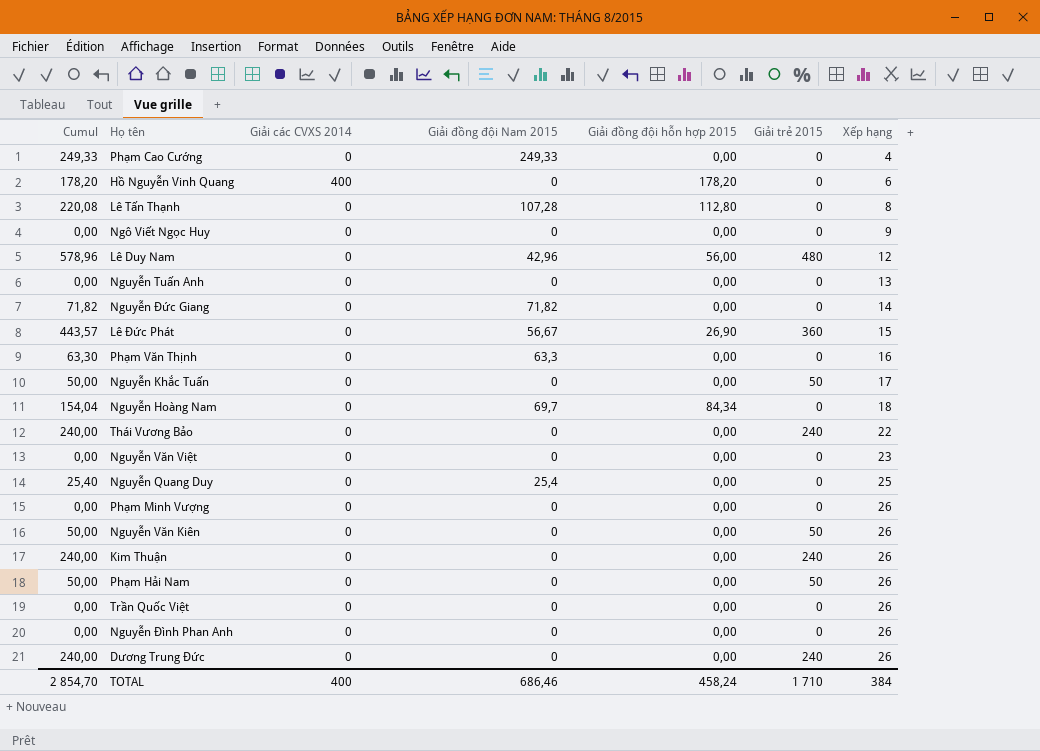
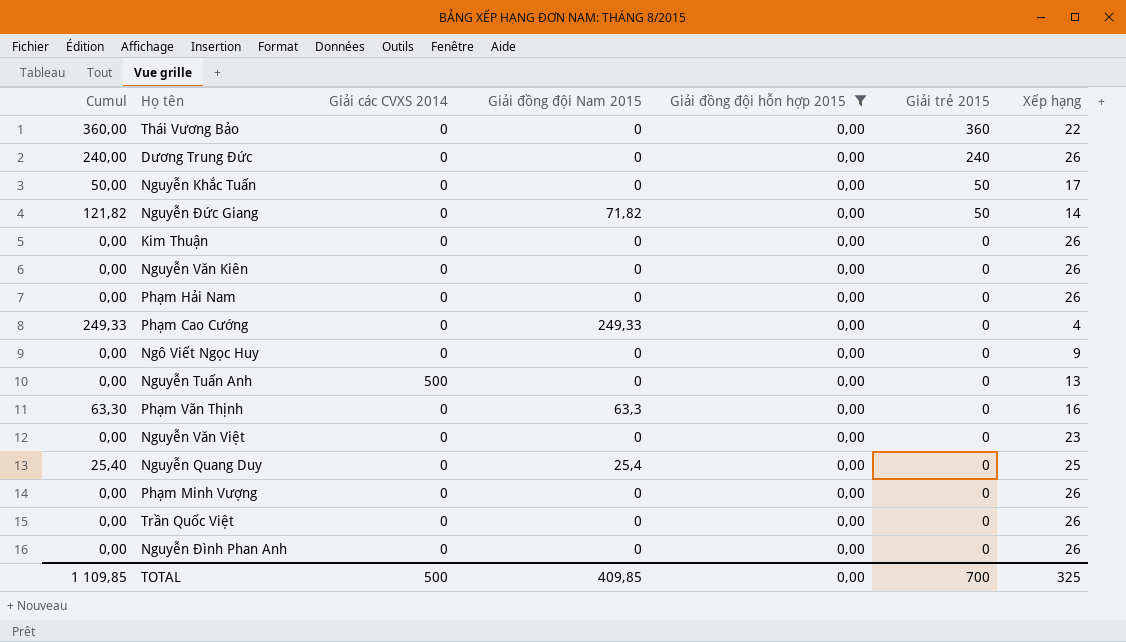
filter: none -> Giải đồng đội hỗn hợp 2015 = 0,00
row order: Xếp hạng ascending -> Giải trẻ 2015 descending
Thái Vương Bảo | Cumul: 240,00 -> 360,00
Thái Vương Bảo | Giải trẻ 2015: 240 -> 360
Nguyễn Đức Giang | Cumul: 71,82 -> 121,82
Nguyễn Đức Giang | Giải trẻ 2015: 0 -> 50
Kim Thuận | Cumul: 240,00 -> 0,00
Kim Thuận | Giải trẻ 2015: 240 -> 0
Nguyễn Văn Kiên | Cumul: 50,00 -> 0,00
Nguyễn Văn Kiên | Giải trẻ 2015: 50 -> 0
Phạm Hải Nam | Cumul: 50,00 -> 0,00
Phạm Hải Nam | Giải trẻ 2015: 50 -> 0
Nguyễn Tuấn Anh | Giải các CVXS 2014: 0 -> 500
TOTAL | Cumul: 2 854,70 -> 1 109,85
TOTAL | Giải các CVXS 2014: 400 -> 500
TOTAL | Giải đồng đội Nam 2015: 686,46 -> 409,85
TOTAL | Giải đồng đội hỗn hợp 2015: 458,24 -> 0,00
TOTAL | Giải trẻ 2015: 1 710 -> 700
TOTAL | Xếp hạng: 384 -> 325

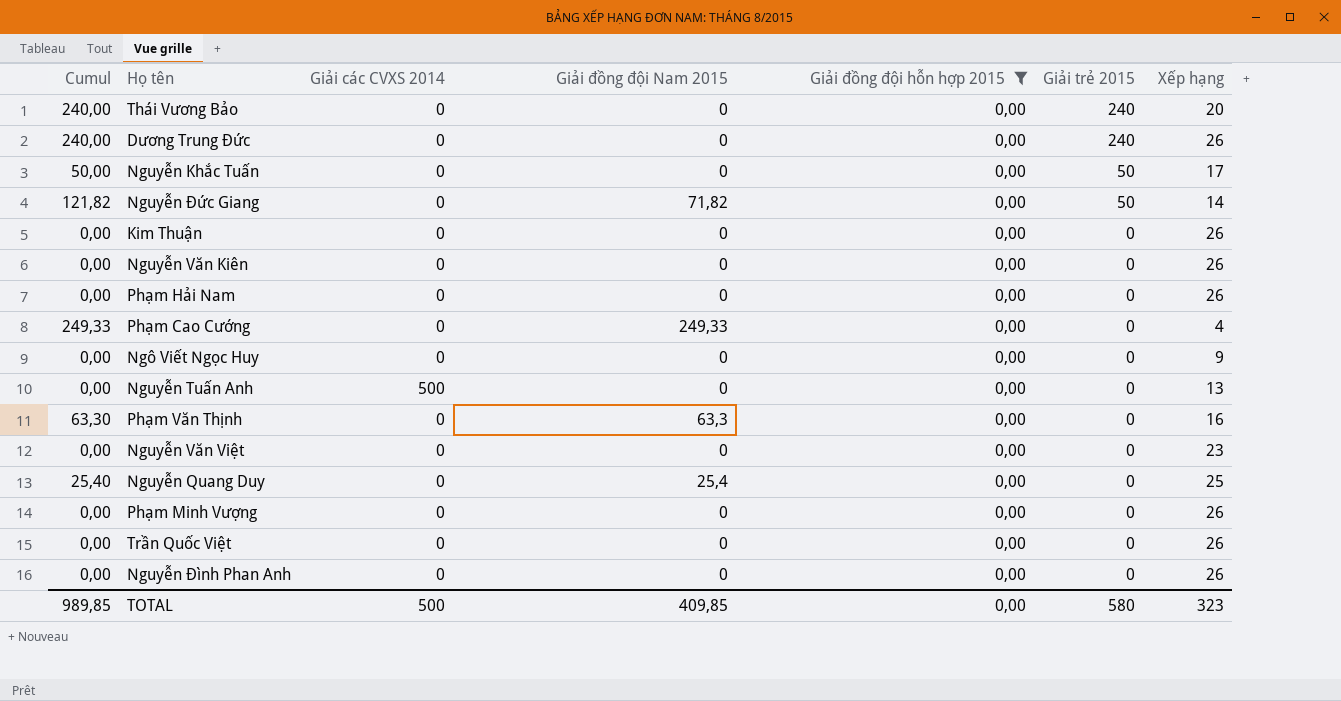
Thái Vương Bảo | Cumul: 360,00 -> 240,00
Thái Vương Bảo | Giải trẻ 2015: 360 -> 240
Thái Vương Bảo | Xếp hạng: 22 -> 20
TOTAL | Cumul: 1 109,85 -> 989,85
TOTAL | Giải trẻ 2015: 700 -> 580
TOTAL | Xếp hạng: 325 -> 323

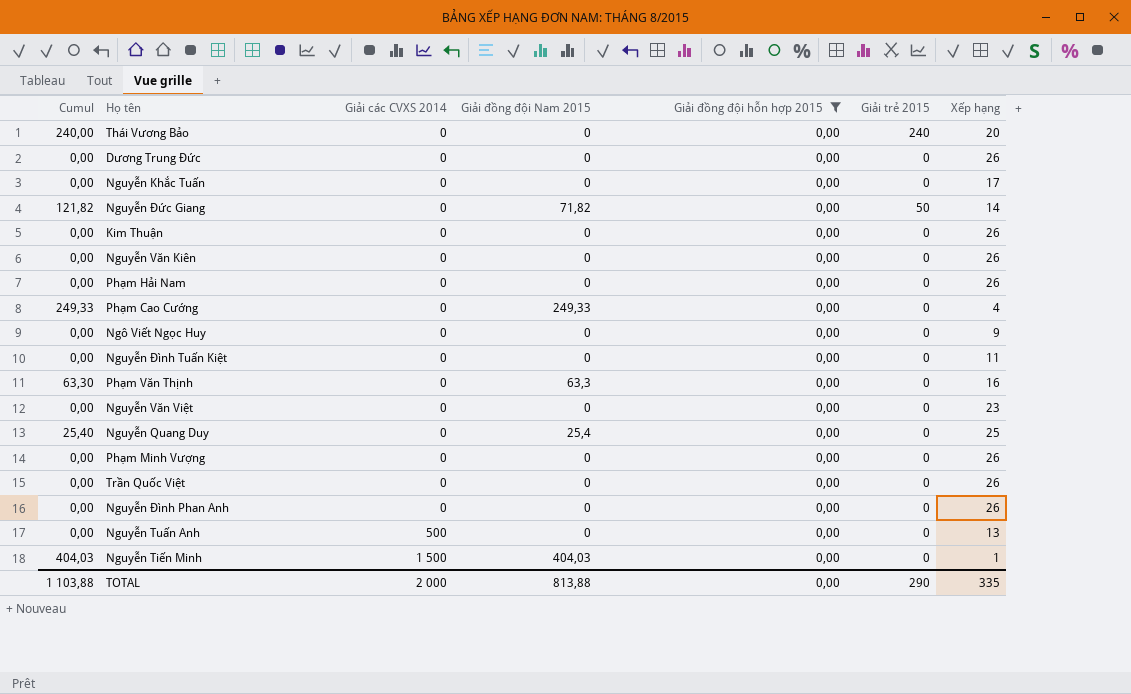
row order: Giải trẻ 2015 descending -> Giải các CVXS 2014 ascending
Dương Trung Đức | Cumul: 240,00 -> 0,00
Dương Trung Đức | Giải trẻ 2015: 240 -> 0
Nguyễn Khắc Tuấn | Cumul: 50,00 -> 0,00
Nguyễn Khắc Tuấn | Giải trẻ 2015: 50 -> 0
row Nguyễn Đình Tuấn Kiệt: none -> 0,00 | 0 | 0 | 0,00 | 0 | 11
row Nguyễn Tiến Minh: none -> 404,03 | 1 500 | 404,03 | 0,00 | 0 | 1
TOTAL | Cumul: 989,85 -> 1 103,88
TOTAL | Giải các CVXS 2014: 500 -> 2 000
TOTAL | Giải đồng đội Nam 2015: 409,85 -> 813,88
TOTAL | Giải trẻ 2015: 580 -> 290
TOTAL | Xếp hạng: 323 -> 335

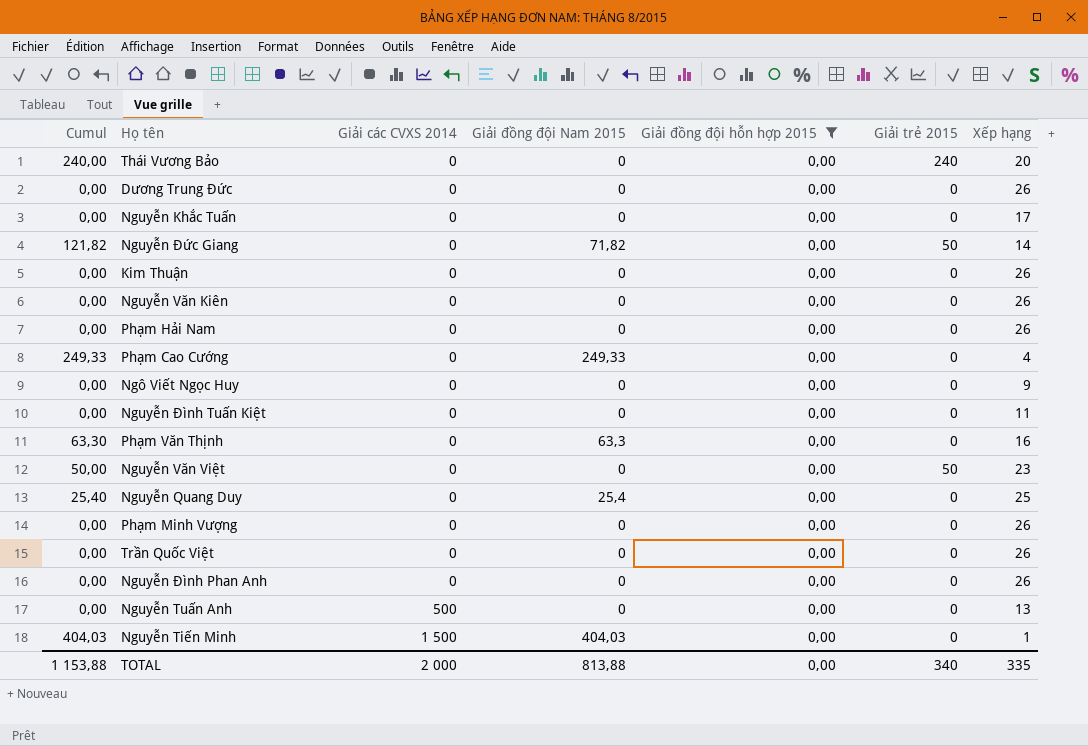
Nguyễn Văn Việt | Cumul: 0,00 -> 50,00
Nguyễn Văn Việt | Giải trẻ 2015: 0 -> 50
TOTAL | Cumul: 1 103,88 -> 1 153,88
TOTAL | Giải trẻ 2015: 290 -> 340

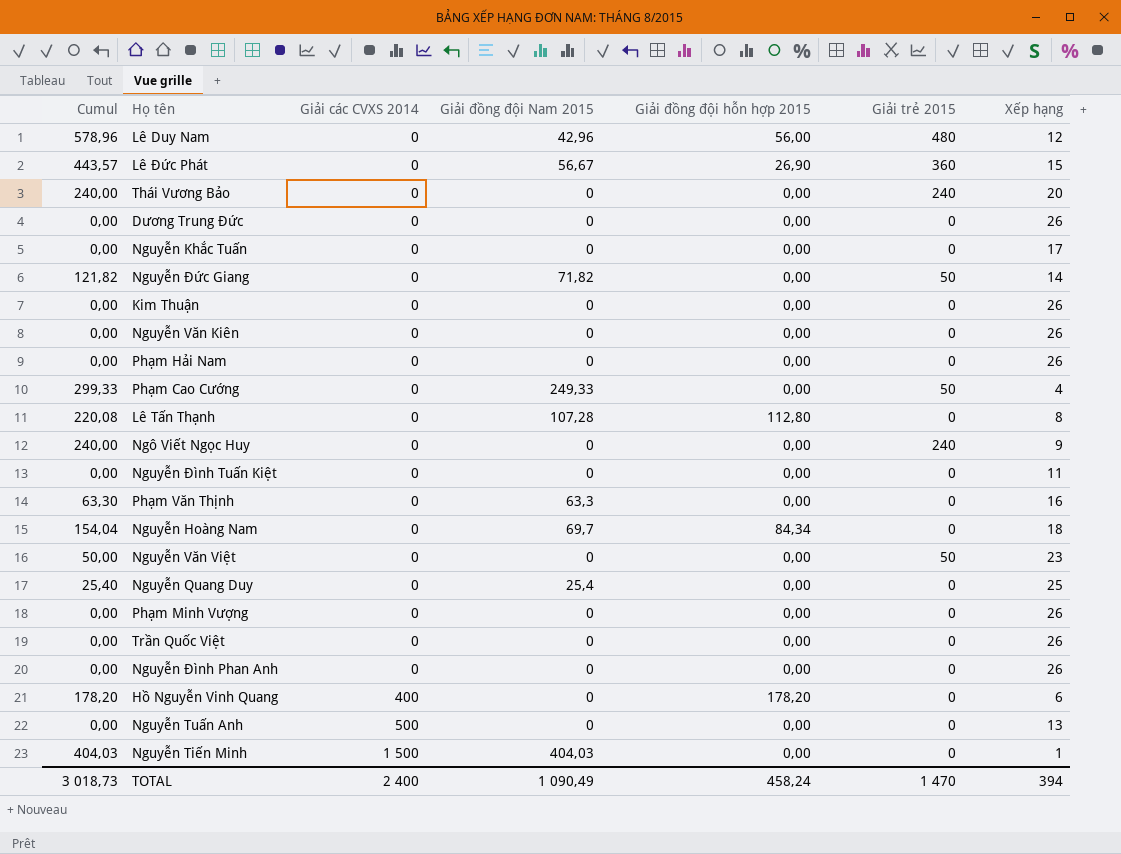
filter: Giải đồng đội hỗn hợp 2015 = 0,00 -> none
Phạm Cao Cường | Cumul: 249,33 -> 299,33
Phạm Cao Cường | Giải trẻ 2015: 0 -> 50
Ngô Viết Ngọc Huy | Cumul: 0,00 -> 240,00
Ngô Viết Ngọc Huy | Giải trẻ 2015: 0 -> 240
TOTAL | Cumul: 1 153,88 -> 3 018,73
TOTAL | Giải các CVXS 2014: 2 000 -> 2 400
TOTAL | Giải đồng đội Nam 2015: 813,88 -> 1 090,49
TOTAL | Giải đồng đội hỗn hợp 2015: 0,00 -> 458,24
TOTAL | Giải trẻ 2015: 340 -> 1 470
TOTAL | Xếp hạng: 335 -> 394

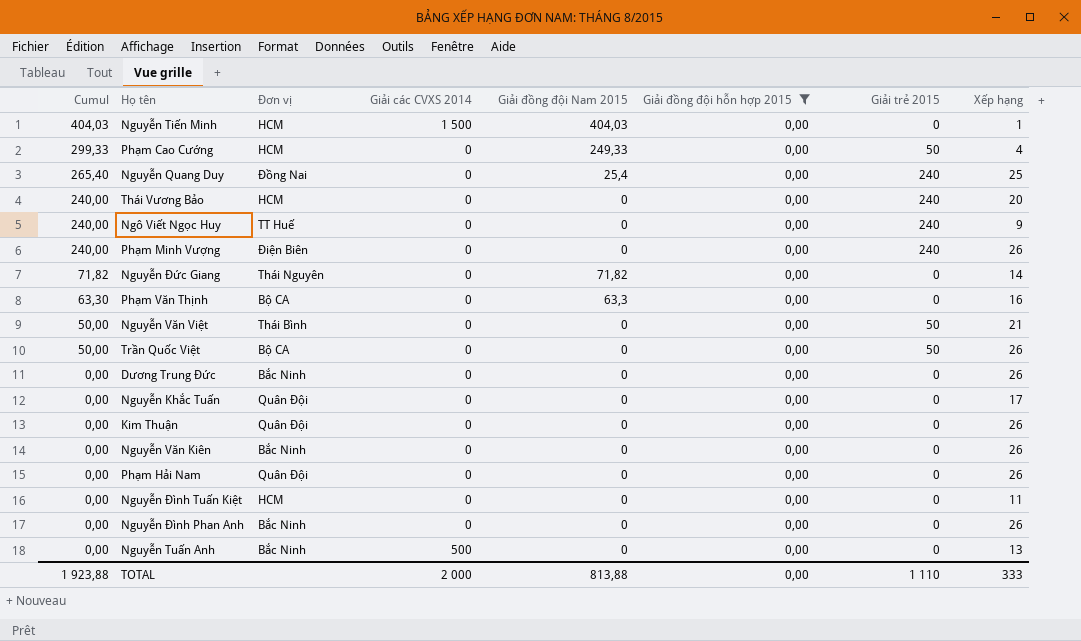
filter: none -> Giải đồng đội hỗn hợp 2015 = 0,00
row order: Giải các CVXS 2014 ascending -> Cumul descending
column Đơn vị | position: none -> 3
Nguyễn Quang Duy | Cumul: 25,40 -> 265,40
Nguyễn Quang Duy | Giải trẻ 2015: 0 -> 240
Phạm Minh Vượng | Cumul: 0,00 -> 240,00
Phạm Minh Vượng | Giải trẻ 2015: 0 -> 240
Nguyễn Đức Giang | Cumul: 121,82 -> 71,82
Nguyễn Đức Giang | Giải trẻ 2015: 50 -> 0
Nguyễn Văn Việt | Xếp hạng: 23 -> 21
Trần Quốc Việt | Cumul: 0,00 -> 50,00
Trần Quốc Việt | Giải trẻ 2015: 0 -> 50
TOTAL | Cumul: 3 018,73 -> 1 923,88
TOTAL | Giải các CVXS 2014: 2 400 -> 2 000
TOTAL | Giải đồng đội Nam 2015: 1 090,49 -> 813,88
TOTAL | Giải đồng đội hỗn hợp 2015: 458,24 -> 0,00
TOTAL | Giải trẻ 2015: 1 470 -> 1 110
TOTAL | Xếp hạng: 394 -> 333

